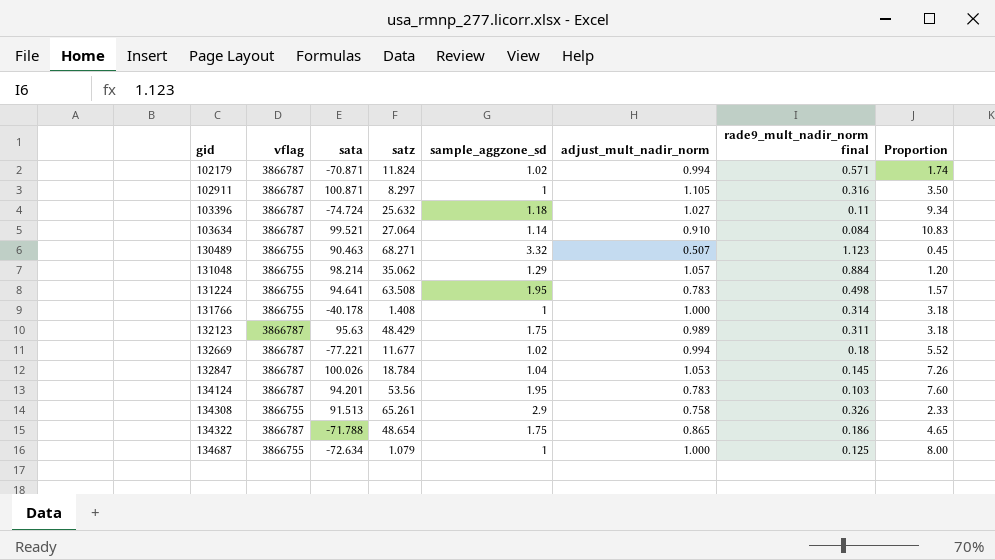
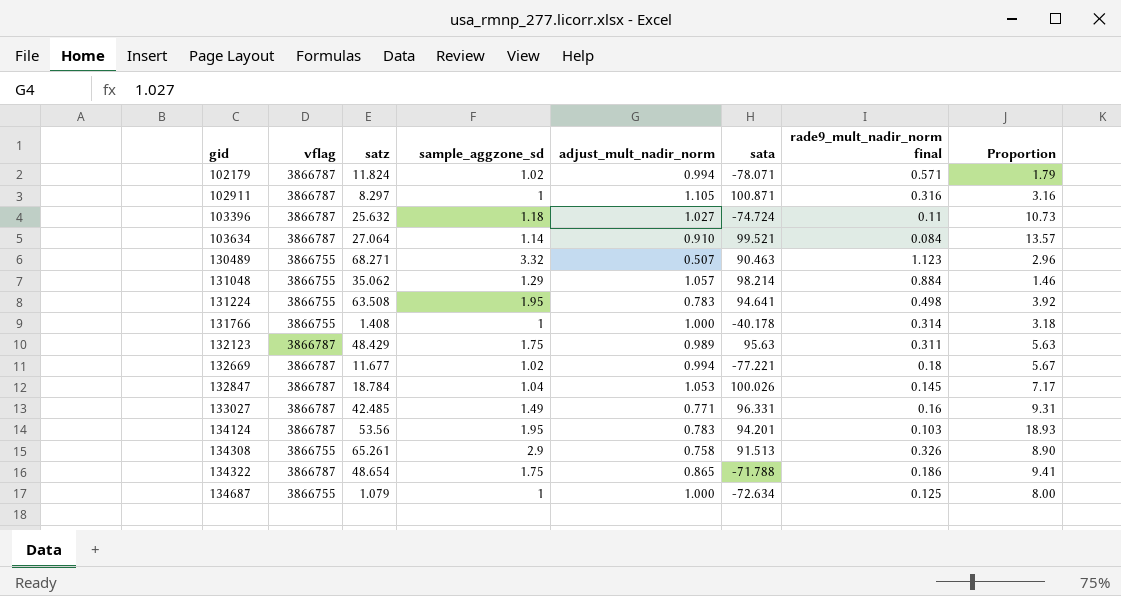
column sata | position: 3 -> 6
column Proportion | formula: [adjust_mult_nadir_norm] / [rade9_mult_nadir_norm final] -> [sample_aggzone_sd] / [rade9_mult_nadir_norm final]
102179 | sata: -70.871 -> -78.071
row 133027: none -> 3866787 | 42.485 | 1.49 | 0.771 | 96.331 | 0.16 | 9.31

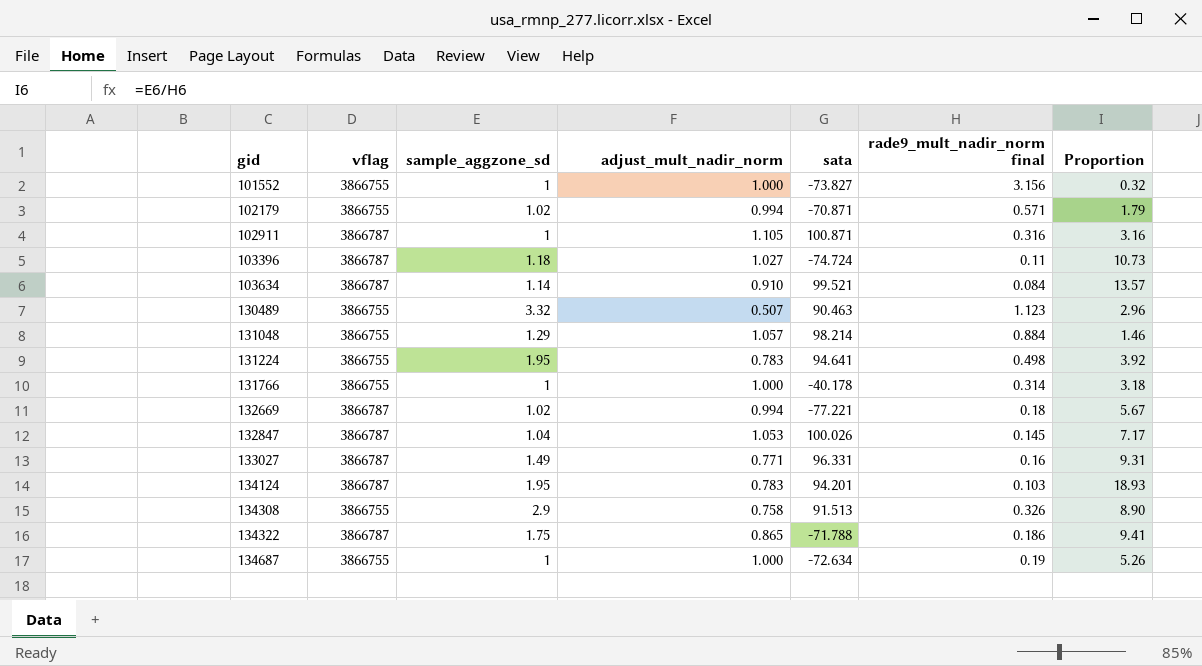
column satz | position: 3 -> none
row 132123: 3866787 | 48.429 | 1.75 | 0.989 | 95.63 | 0.311 | 5.63 -> none
row 101552: none -> 3866755 | 1 | 1.000 | -73.827 | 3.156 | 0.32
102179 | vflag: 3866787 -> 3866755
102179 | sata: -78.071 -> -70.871
134687 | rade9_mult_nadir_norm final: 0.125 -> 0.19
134687 | Proportion: 8.00 -> 5.26

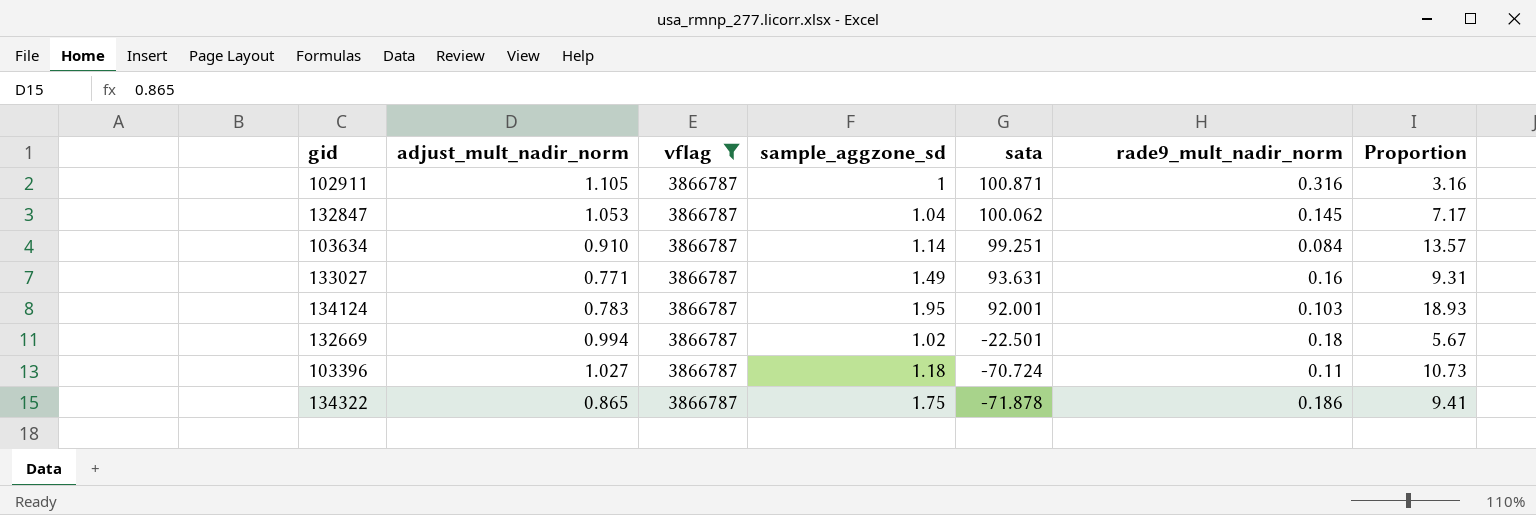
filter: none -> vflag = 3866787
row order: gid ascending -> sata descending
column adjust_mult_nadir_norm | position: 4 -> 2
column name: rade9_mult_nadir_norm final -> rade9_mult_nadir_norm
132847 | sata: 100.026 -> 100.062
103634 | sata: 99.521 -> 99.251
133027 | sata: 96.331 -> 93.631
134124 | sata: 94.201 -> 92.001
132669 | sata: -77.221 -> -22.501
103396 | sata: -74.724 -> -70.724
134322 | sata: -71.788 -> -71.878

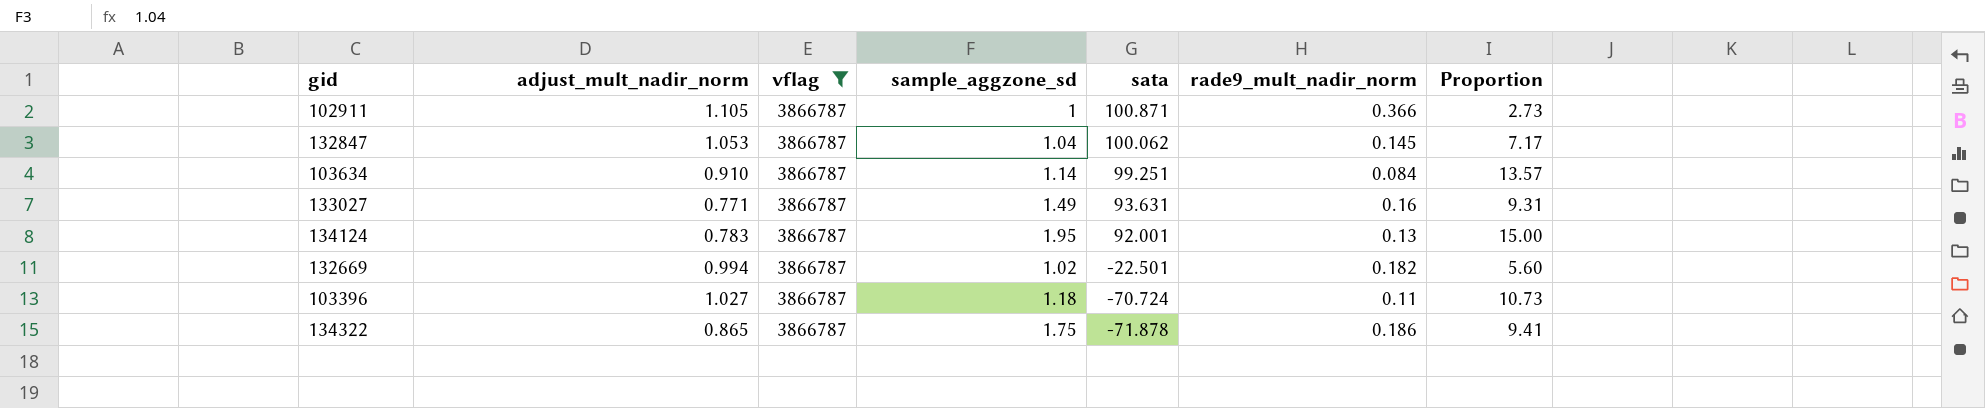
102911 | rade9_mult_nadir_norm: 0.316 -> 0.366
102911 | Proportion: 3.16 -> 2.73
134124 | rade9_mult_nadir_norm: 0.103 -> 0.13
134124 | Proportion: 18.93 -> 15.00
132669 | rade9_mult_nadir_norm: 0.18 -> 0.182
132669 | Proportion: 5.67 -> 5.60

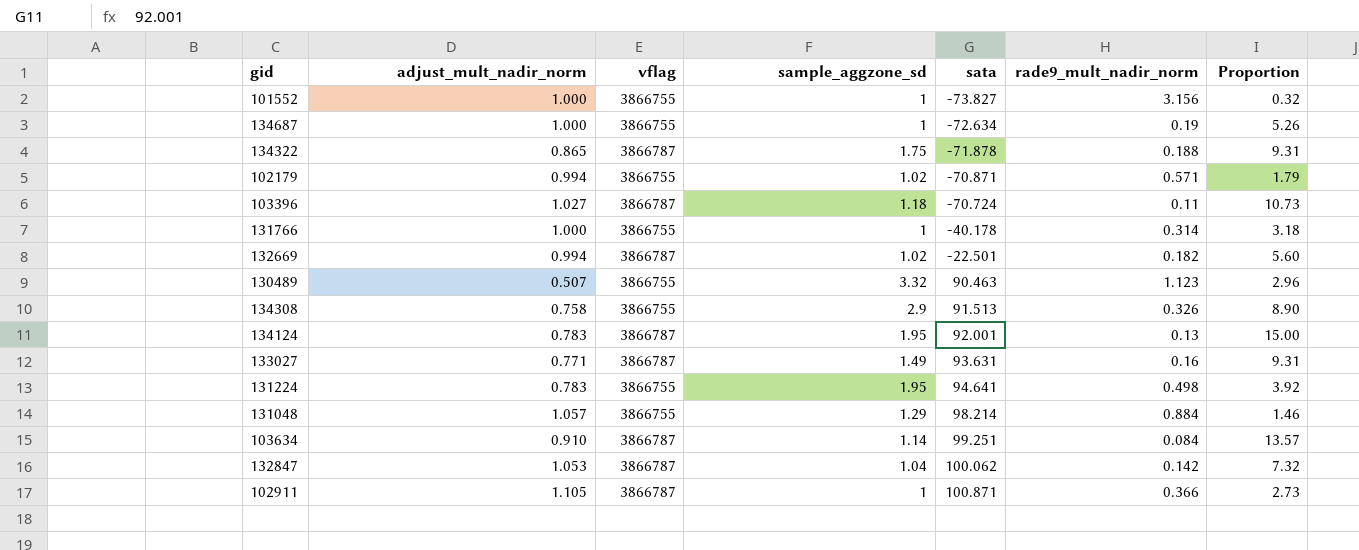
filter: vflag = 3866787 -> none
row order: sata descending -> sata ascending
134322 | rade9_mult_nadir_norm: 0.186 -> 0.188
134322 | Proportion: 9.41 -> 9.31
132847 | rade9_mult_nadir_norm: 0.145 -> 0.142
132847 | Proportion: 7.17 -> 7.32

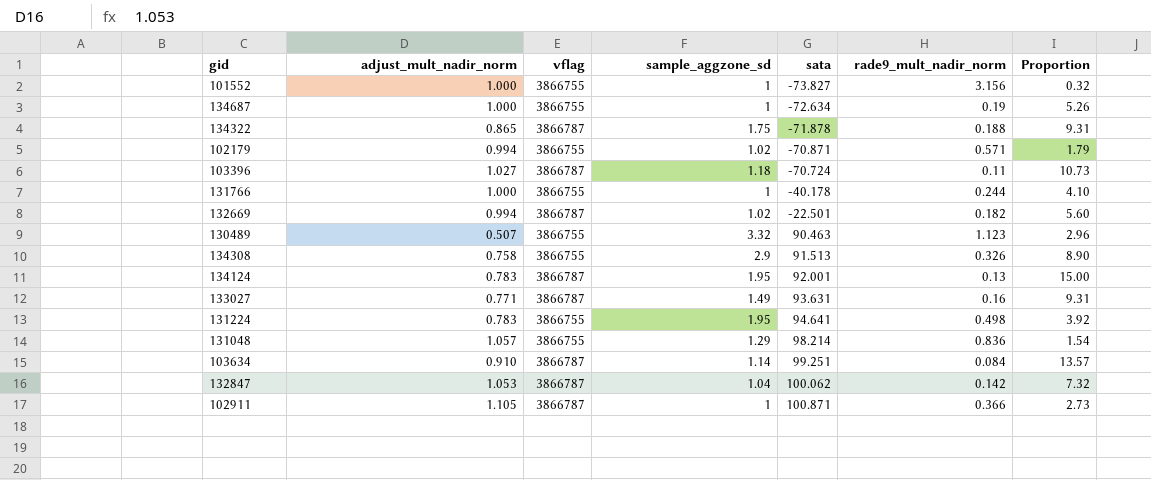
131766 | rade9_mult_nadir_norm: 0.314 -> 0.244
131766 | Proportion: 3.18 -> 4.10
131048 | rade9_mult_nadir_norm: 0.884 -> 0.836
131048 | Proportion: 1.46 -> 1.54

